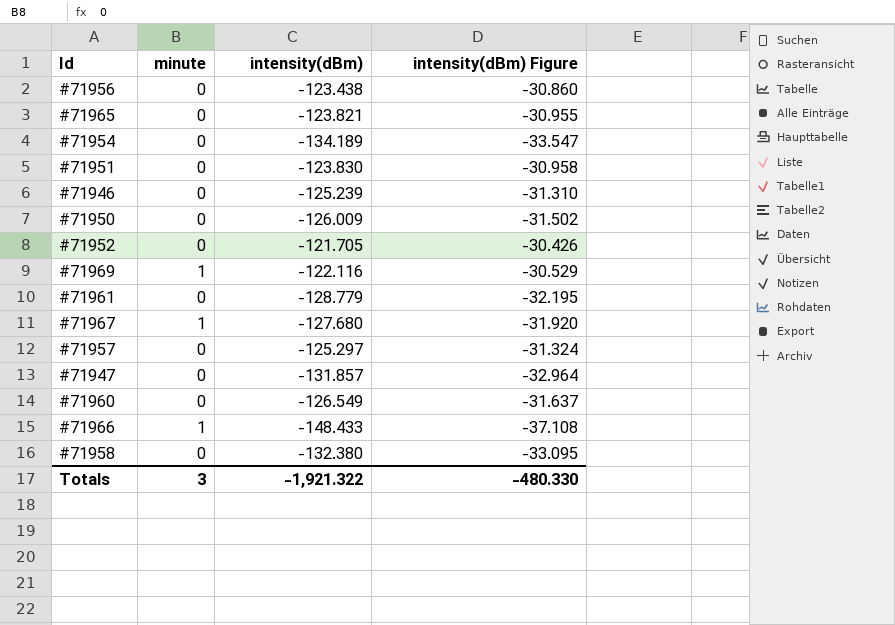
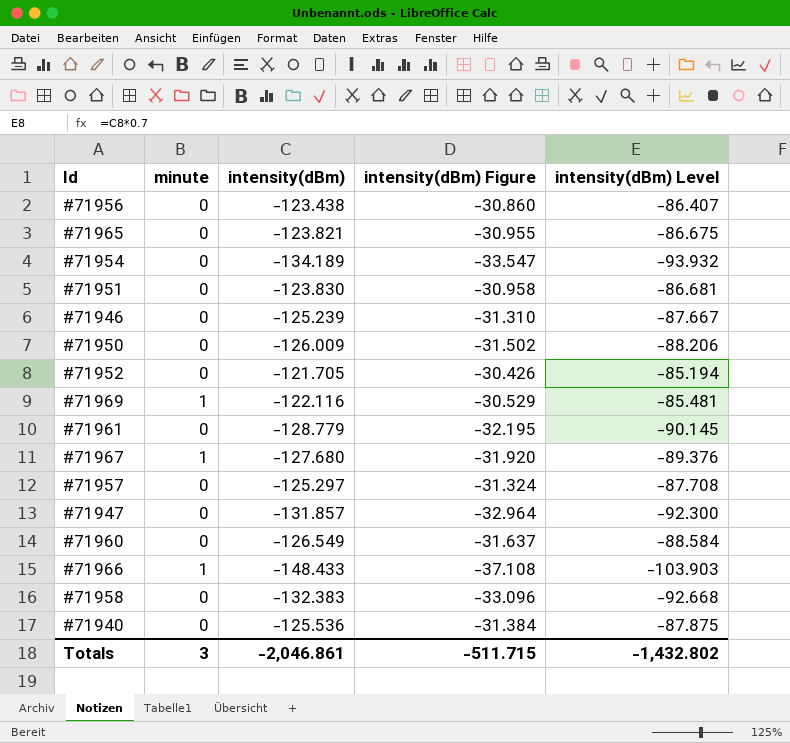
column intensity(dBm) Level | formula: none -> [intensity(dBm)] * 0.7
#71958 | intensity(dBm): -132.380 -> -132.383
#71958 | intensity(dBm) Figure: -33.095 -> -33.096
row #71940: none -> 0 | -125.536 | -31.384 | -87.875
Totals | intensity(dBm): -1,921.322 -> -2,046.861
Totals | intensity(dBm) Figure: -480.330 -> -511.715

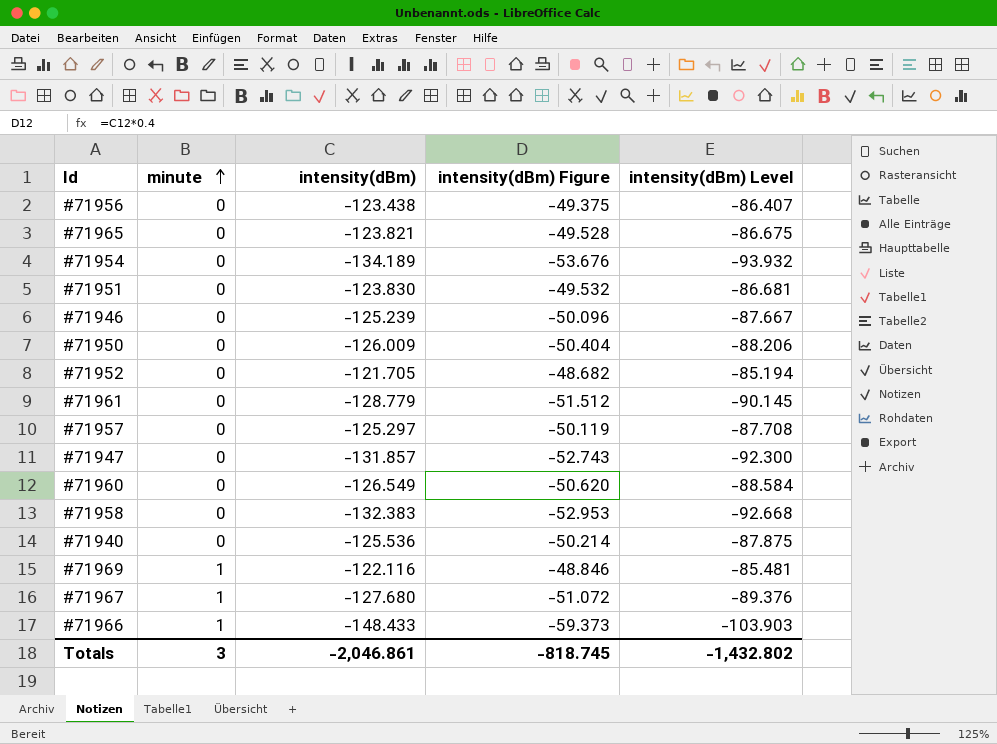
row order: none -> minute ascending
column intensity(dBm) Figure | formula: [intensity(dBm)] * 0.25 -> [intensity(dBm)] * 0.4
Totals | intensity(dBm) Figure: -511.715 -> -818.745

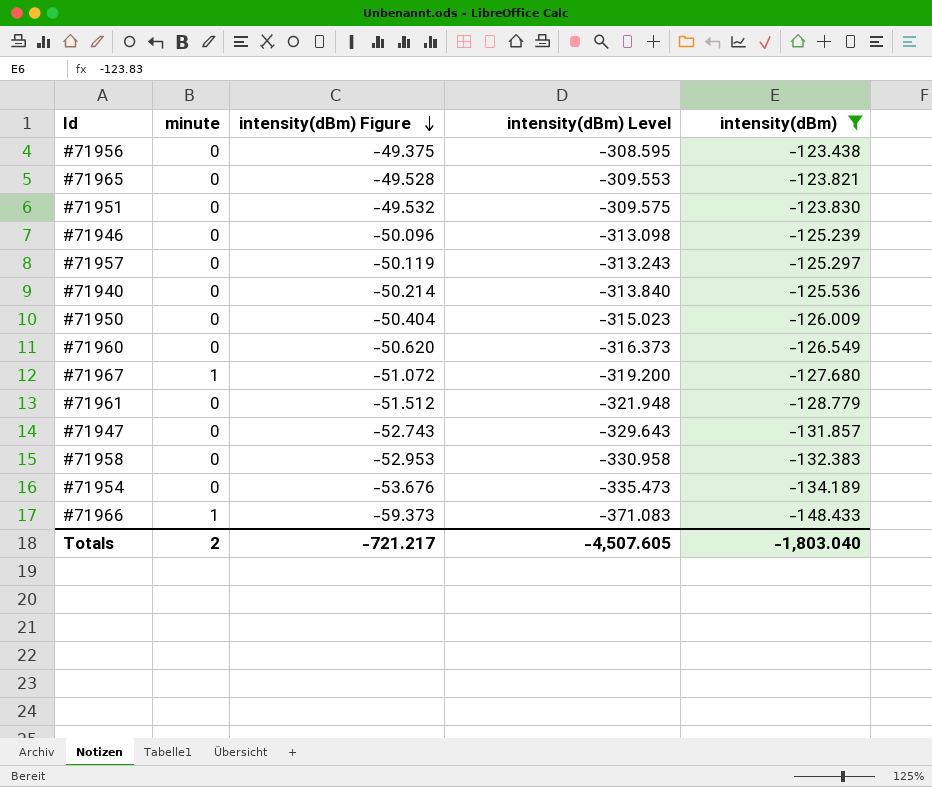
filter: none -> intensity(dBm) <= -123.438
row order: minute ascending -> intensity(dBm) Figure descending
column intensity(dBm) Level | formula: [intensity(dBm)] * 0.7 -> [intensity(dBm)] * 2.5
column intensity(dBm) | position: 3 -> 5
Totals | minute: 3 -> 2
Totals | intensity(dBm) Figure: -818.745 -> -721.217
Totals | intensity(dBm) Level: -1,432.802 -> -4,507.605
Totals | intensity(dBm): -2,046.861 -> -1,803.040

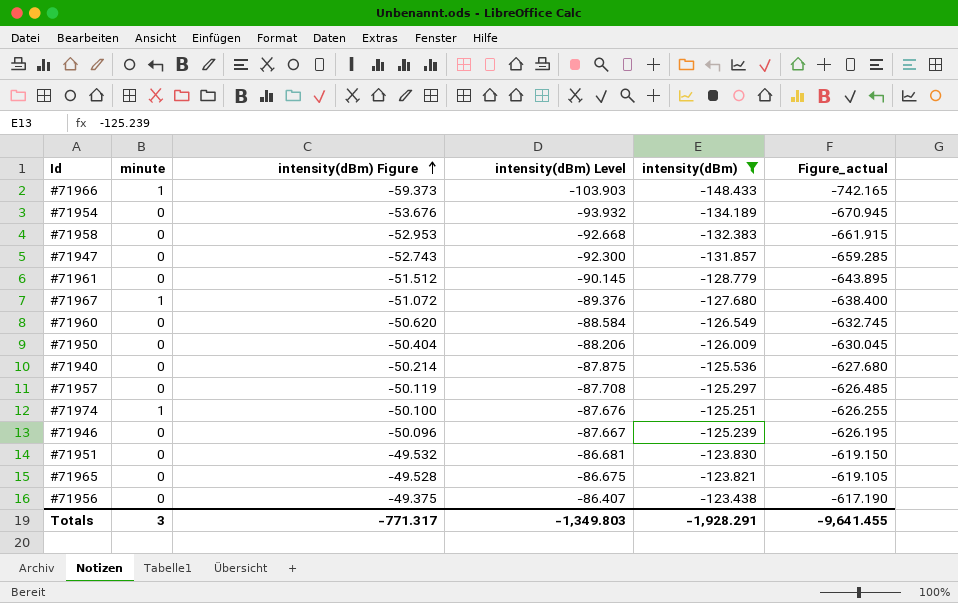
row order: intensity(dBm) Figure descending -> intensity(dBm) Figure ascending
column intensity(dBm) Level | formula: [intensity(dBm)] * 2.5 -> [intensity(dBm)] * 0.7
column Figure_actual | formula: none -> [intensity(dBm)] * 5
row #71974: none -> 1 | -50.100 | -87.676 | -125.251 | -626.255
Totals | minute: 2 -> 3
Totals | intensity(dBm) Figure: -721.217 -> -771.317
Totals | intensity(dBm) Level: -4,507.605 -> -1,349.803
Totals | intensity(dBm): -1,803.040 -> -1,928.291

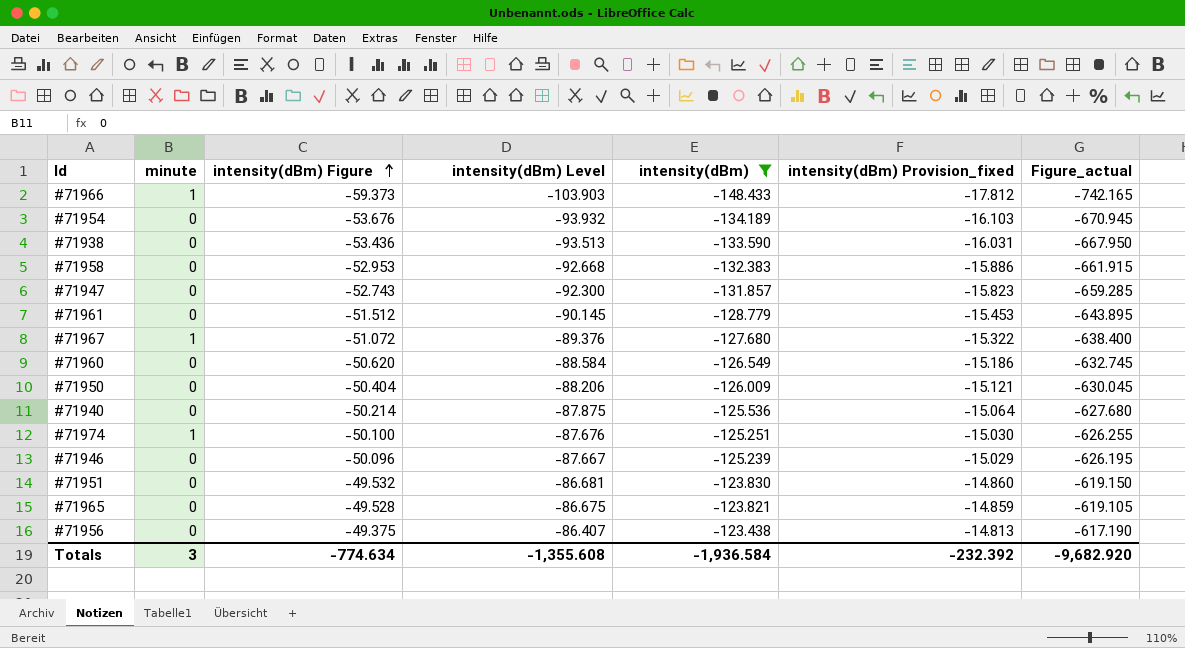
column intensity(dBm) Provision_fixed | formula: none -> [intensity(dBm)] * 0.12
row #71957: 0 | -50.119 | -87.708 | -125.297 | -626.485 -> none
row #71938: none -> 0 | -53.436 | -93.513 | -133.590 | -16.031 | -667.950
Totals | intensity(dBm) Figure: -771.317 -> -774.634
Totals | intensity(dBm) Level: -1,349.803 -> -1,355.608
Totals | intensity(dBm): -1,928.291 -> -1,936.584
Totals | Figure_actual: -9,641.455 -> -9,682.920

